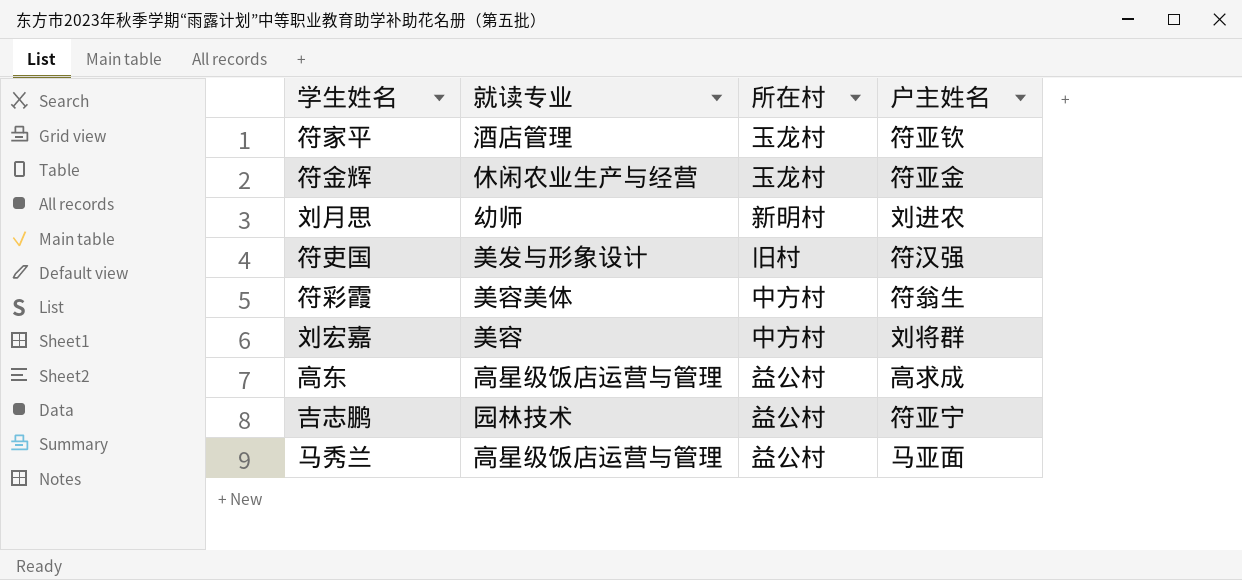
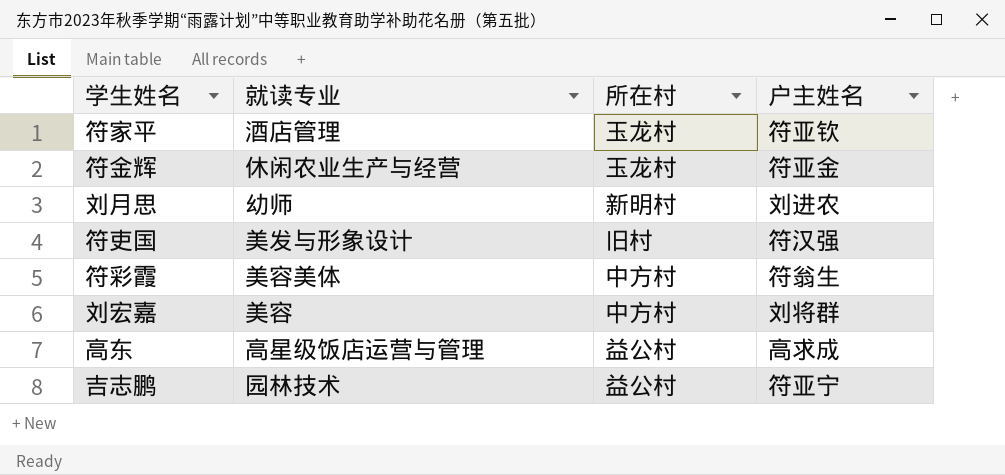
row 马秀兰: 高星级饭店运营与管理 | 益公村 | 马亚面 -> none

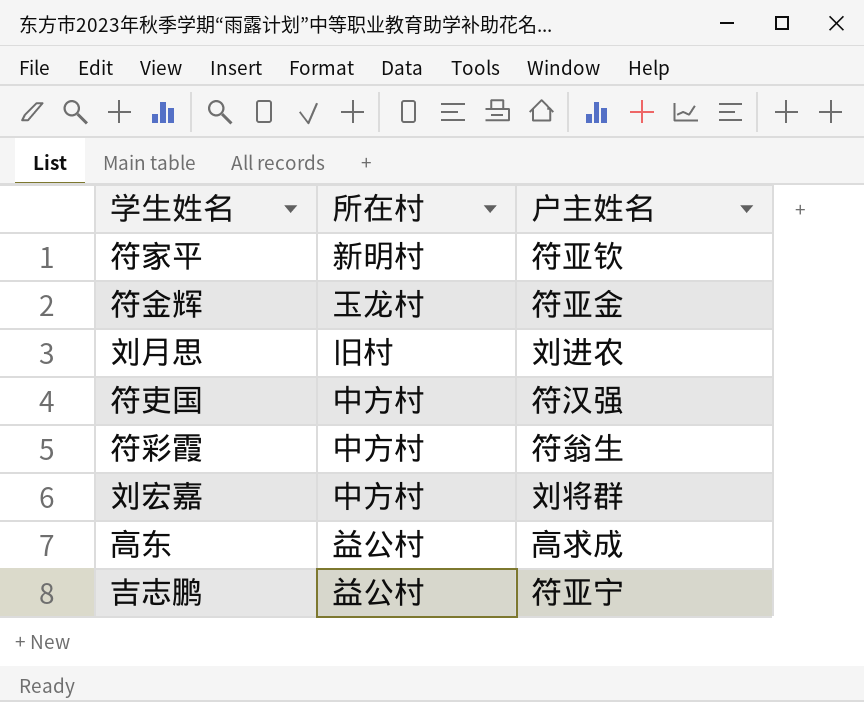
column 就读专业 | position: 2 -> none
符家平 | 所在村: 玉龙村 -> 新明村
刘月思 | 所在村: 新明村 -> 旧村
符吏国 | 所在村: 旧村 -> 中方村

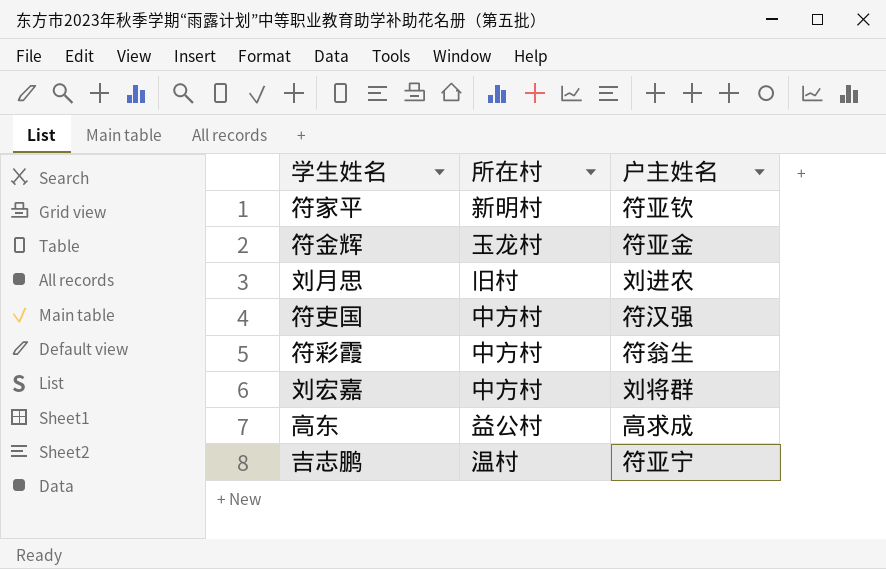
吉志鹏 | 所在村: 益公村 -> 温村

